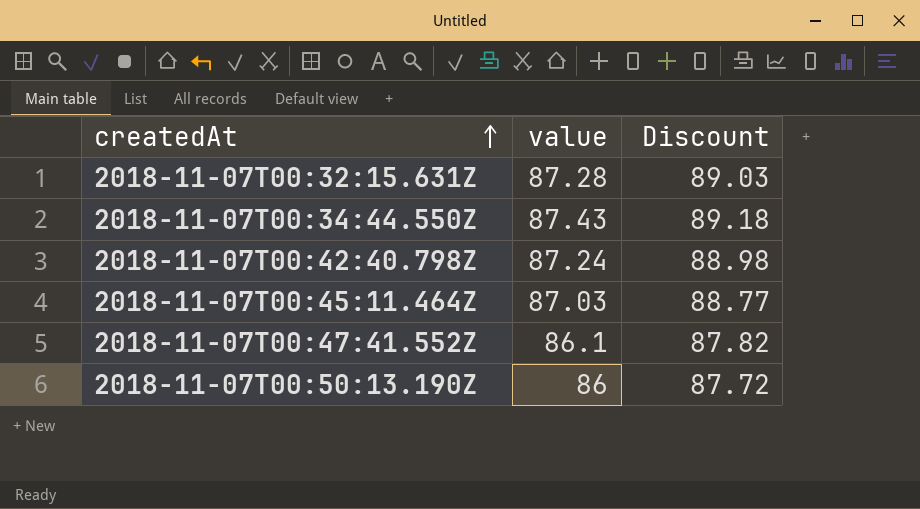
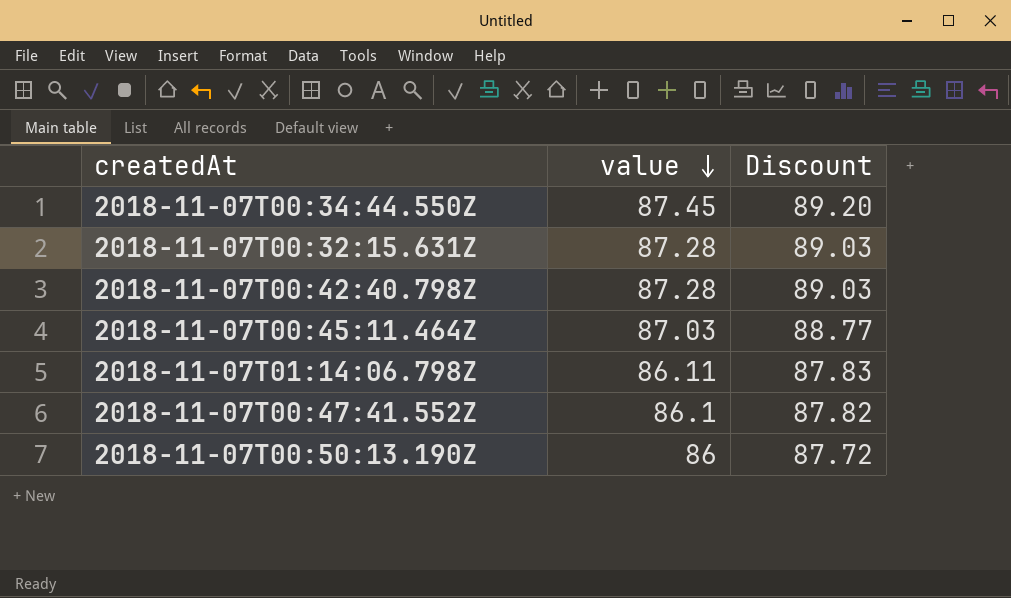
row order: createdAt ascending -> value descending
2018-11-07T00:34:44.550Z | value: 87.43 -> 87.45
2018-11-07T00:34:44.550Z | Discount: 89.18 -> 89.20
2018-11-07T00:42:40.798Z | value: 87.24 -> 87.28
2018-11-07T00:42:40.798Z | Discount: 88.98 -> 89.03
row 2018-11-07T01:14:06.798Z: none -> 86.11 | 87.83

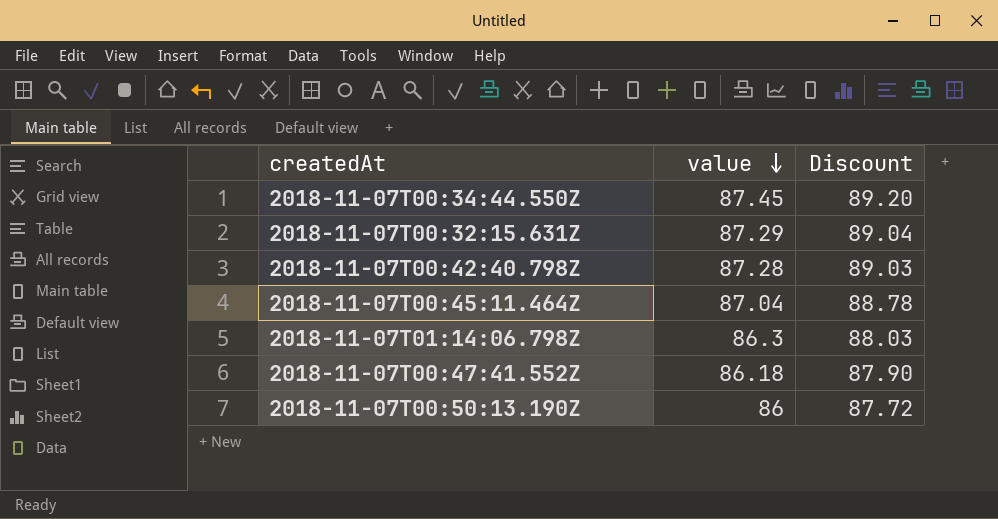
2018-11-07T00:32:15.631Z | value: 87.28 -> 87.29
2018-11-07T00:32:15.631Z | Discount: 89.03 -> 89.04
2018-11-07T00:45:11.464Z | value: 87.03 -> 87.04
2018-11-07T00:45:11.464Z | Discount: 88.77 -> 88.78
2018-11-07T01:14:06.798Z | value: 86.11 -> 86.3
2018-11-07T01:14:06.798Z | Discount: 87.83 -> 88.03
2018-11-07T00:47:41.552Z | value: 86.1 -> 86.18
2018-11-07T00:47:41.552Z | Discount: 87.82 -> 87.90

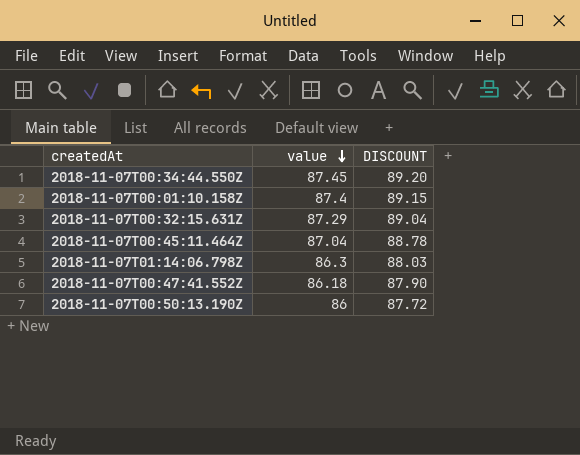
column name: Discount -> DISCOUNT
row 2018-11-07T00:42:40.798Z: 87.28 | 89.03 -> none
row 2018-11-07T00:01:10.158Z: none -> 87.4 | 89.15

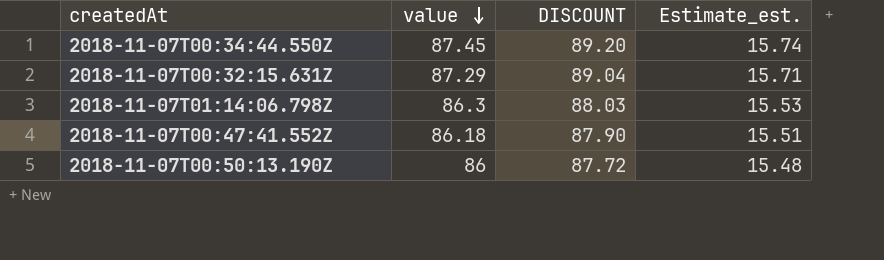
column Estimate_est. | formula: none -> [value] * 0.18
row 2018-11-07T00:01:10.158Z: 87.4 | 89.15 -> none
row 2018-11-07T00:45:11.464Z: 87.04 | 88.78 -> none

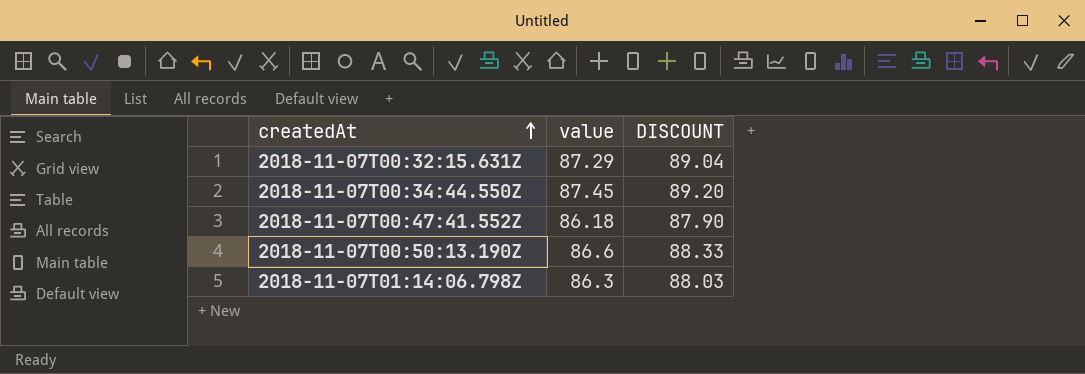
row order: value descending -> createdAt ascending
column Estimate_est. | formula: [value] * 0.18 -> none
2018-11-07T00:50:13.190Z | value: 86 -> 86.6
2018-11-07T00:50:13.190Z | DISCOUNT: 87.72 -> 88.33

